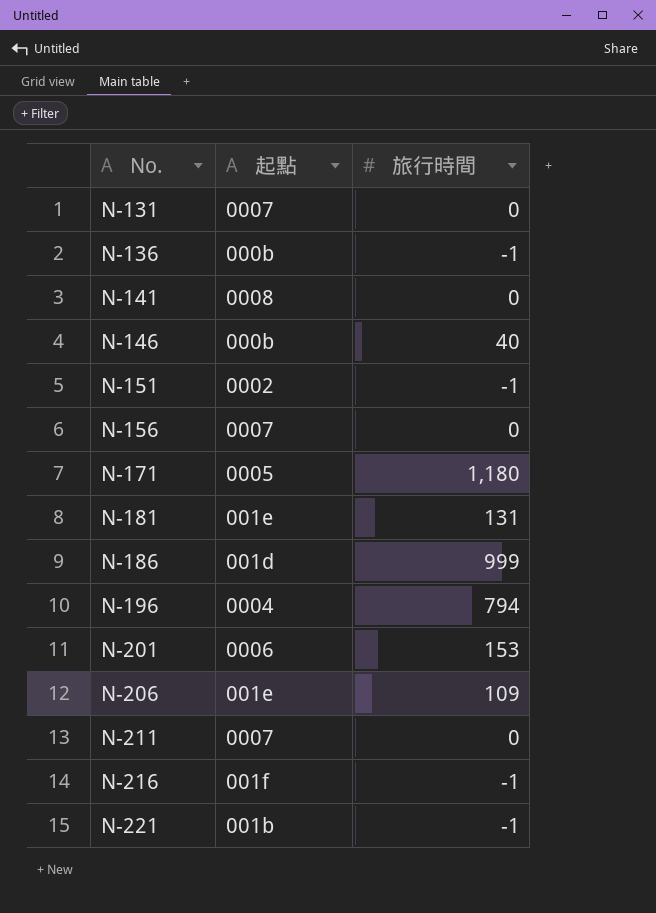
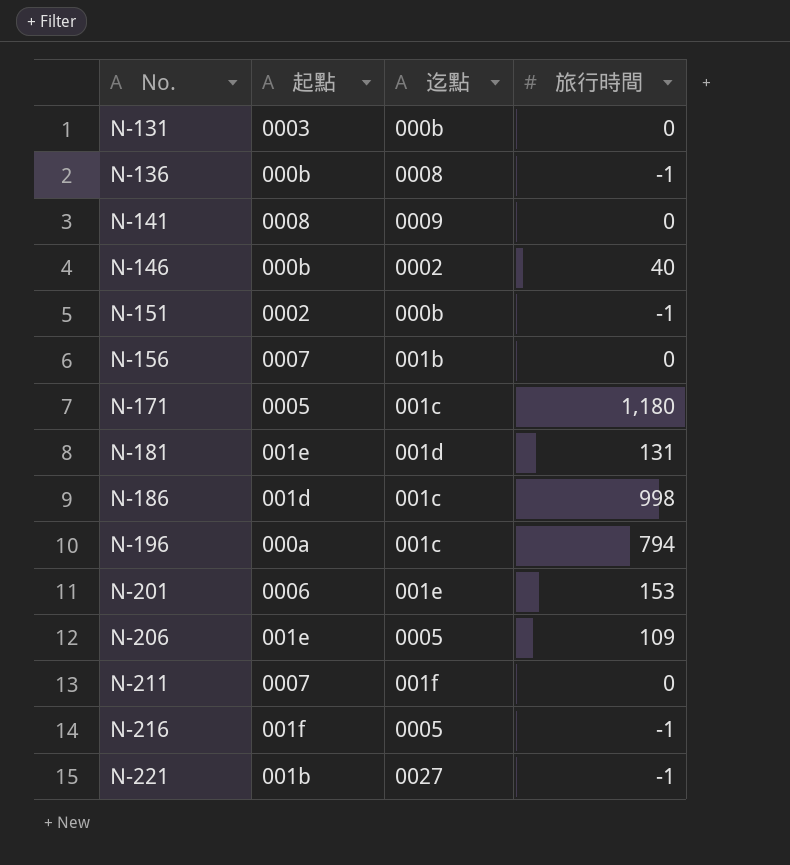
column 迄點 | position: none -> 3
N-131 | 起點: 0007 -> 0003
N-186 | 旅行時間: 999 -> 998
N-196 | 起點: 0004 -> 000a

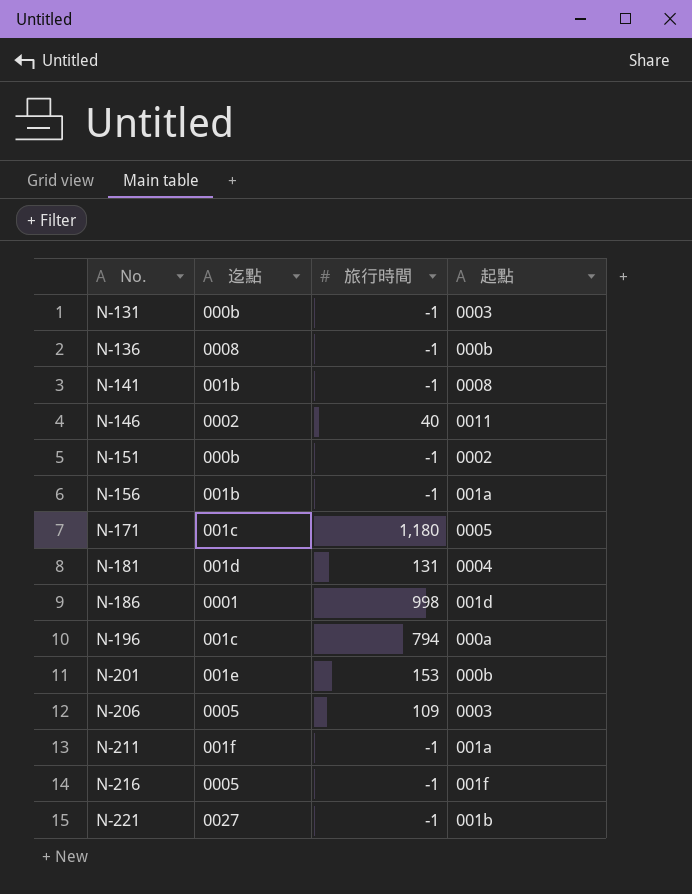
column 起點 | position: 2 -> 4
N-131 | 旅行時間: 0 -> -1
N-141 | 迄點: 0009 -> 001b
N-141 | 旅行時間: 0 -> -1
N-146 | 起點: 000b -> 0011
N-156 | 旅行時間: 0 -> -1
N-156 | 起點: 0007 -> 001a
N-181 | 起點: 001e -> 0004
N-186 | 迄點: 001c -> 0001
N-201 | 起點: 0006 -> 000b
N-206 | 起點: 001e -> 0003
N-211 | 旅行時間: 0 -> -1
N-211 | 起點: 0007 -> 001a

